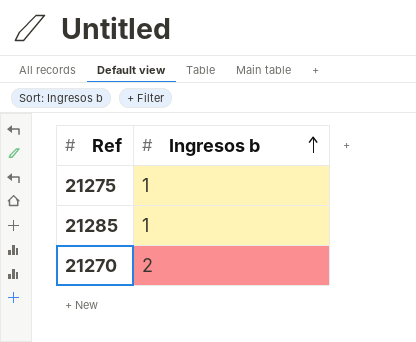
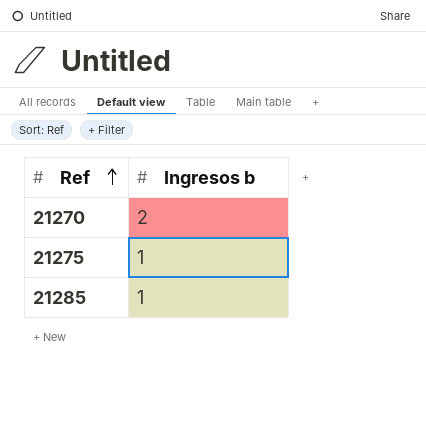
row order: Ingresos b ascending -> Ref ascending

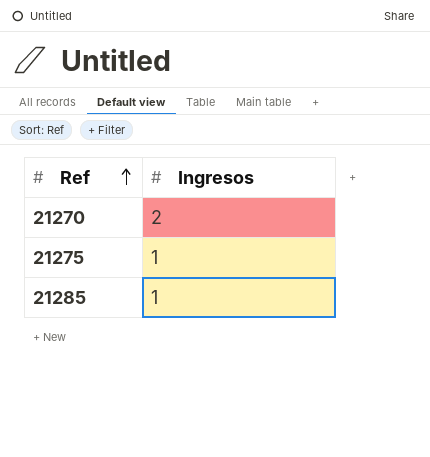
column name: Ingresos b -> Ingresos

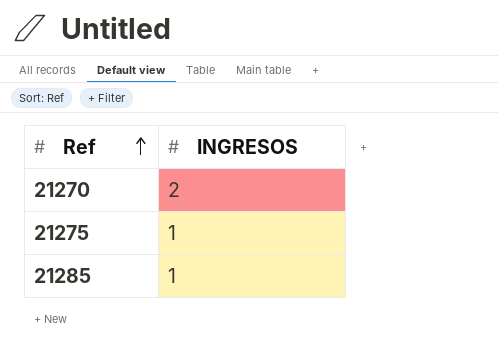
column name: Ingresos -> INGRESOS

